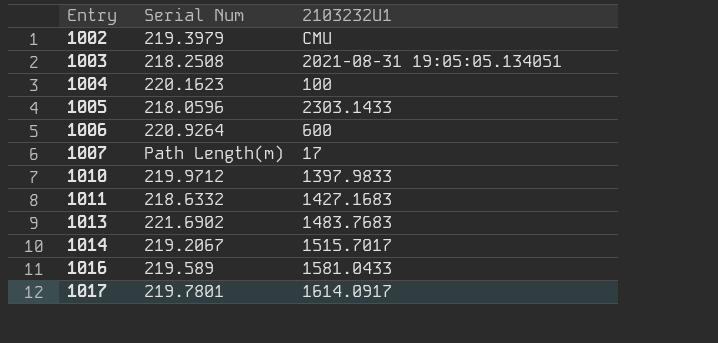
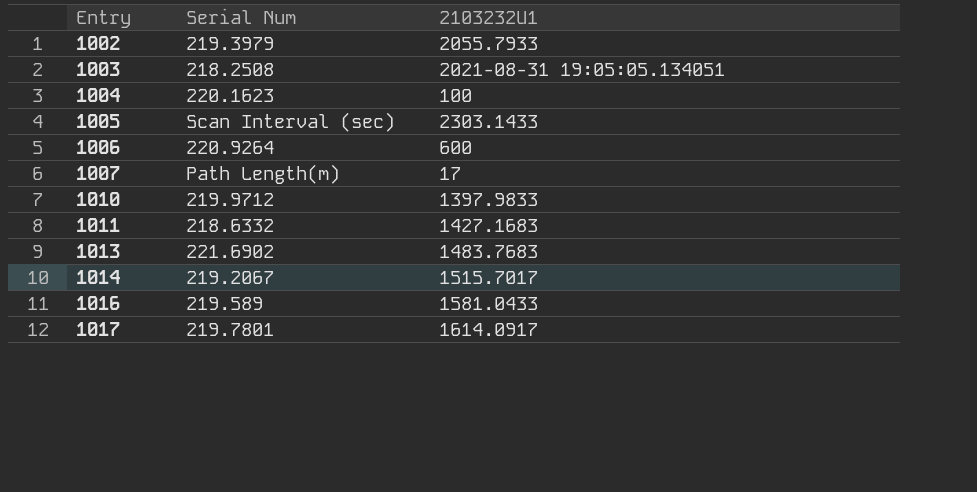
1002 | 2103232U1: CMU -> 2055.7933
1005 | Serial Num: 218.0596 -> Scan Interval (sec)

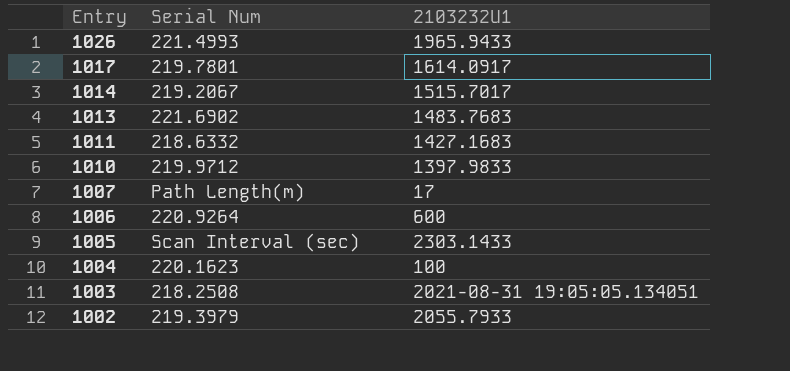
row order: Entry ascending -> Entry descending
row 1016: 219.589 | 1581.0433 -> none
row 1026: none -> 221.4993 | 1965.9433

